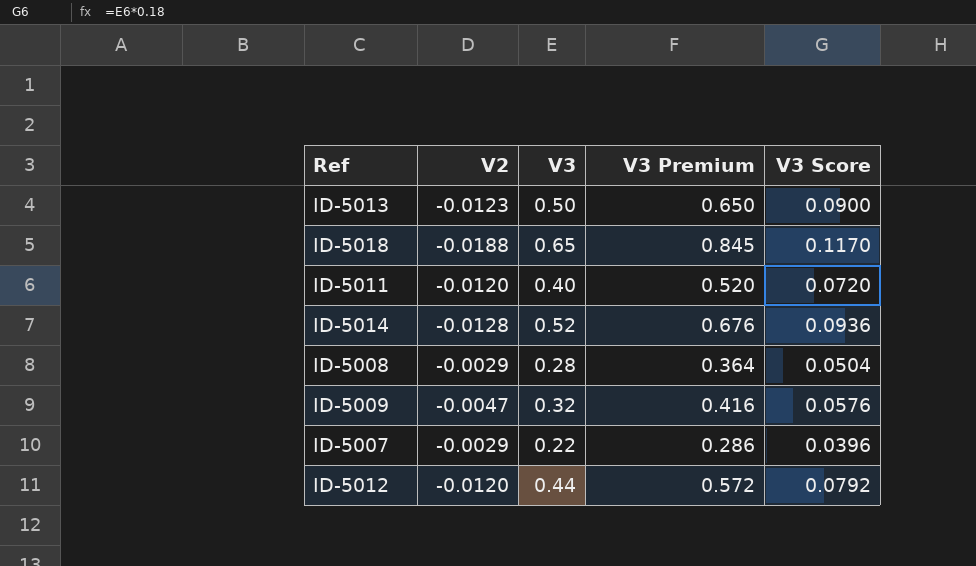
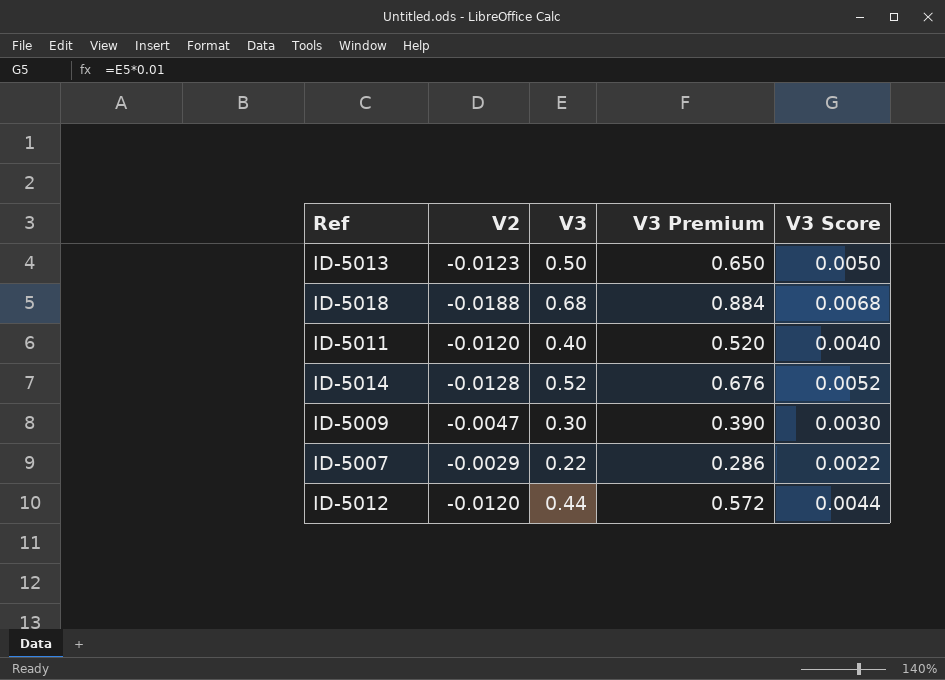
column V3 Score | formula: [V3] * 0.18 -> [V3] * 0.01
row ID-5008: -0.0029 | 0.28 | 0.364 | 0.0504 -> none
ID-5018 | V3: 0.65 -> 0.68
ID-5018 | V3 Premium: 0.845 -> 0.884
ID-5009 | V3: 0.32 -> 0.30
ID-5009 | V3 Premium: 0.416 -> 0.390

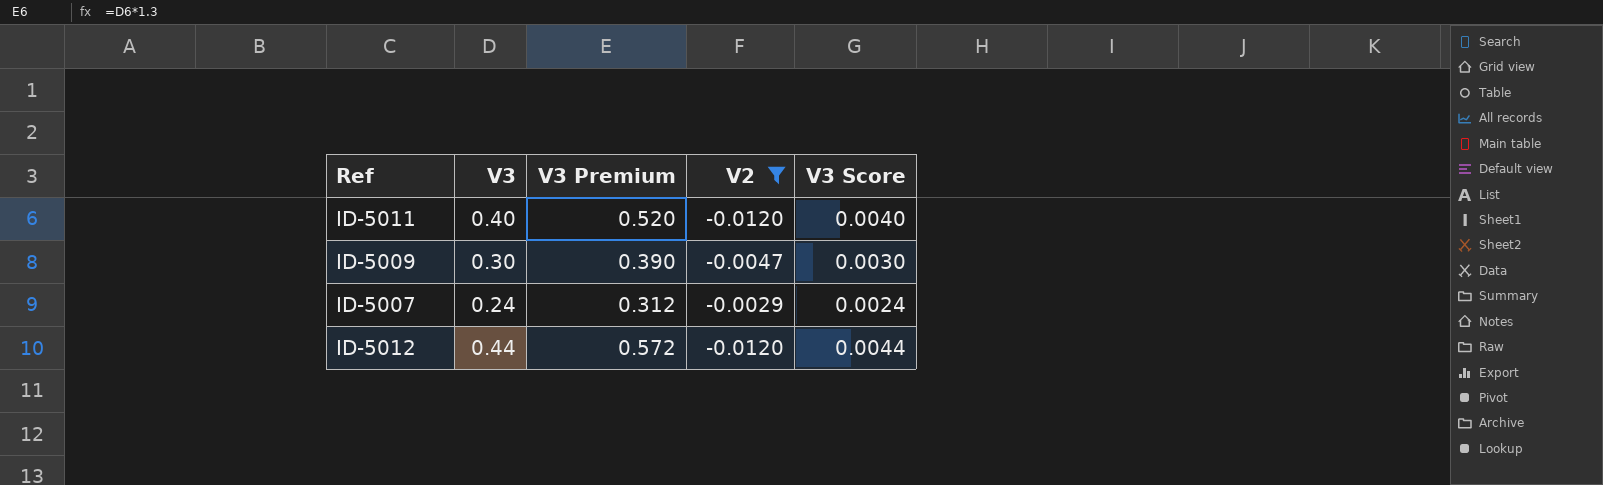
filter: none -> V2 >= -0.0120
column V2 | position: 2 -> 4
ID-5007 | V3: 0.22 -> 0.24
ID-5007 | V3 Premium: 0.286 -> 0.312
ID-5007 | V3 Score: 0.0022 -> 0.0024

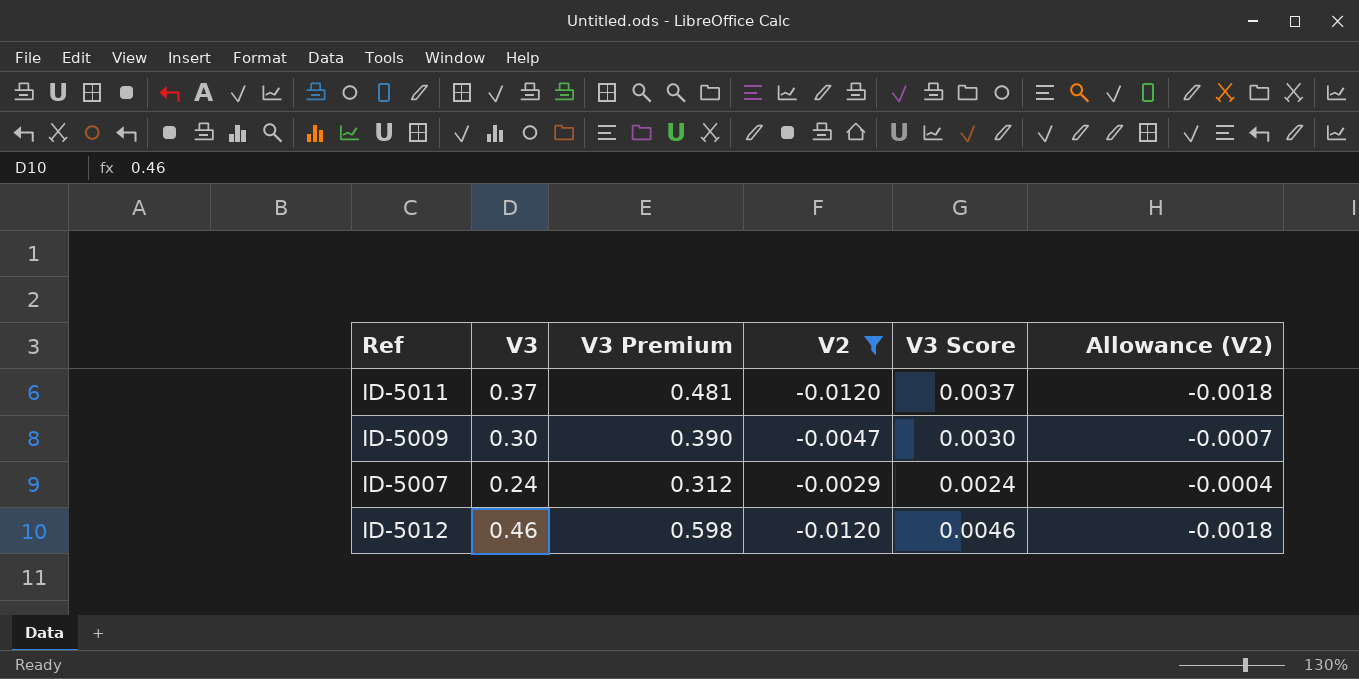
column Allowance (V2) | formula: none -> [V2] * 0.15
ID-5011 | V3: 0.40 -> 0.37
ID-5011 | V3 Premium: 0.520 -> 0.481
ID-5011 | V3 Score: 0.0040 -> 0.0037
ID-5012 | V3: 0.44 -> 0.46
ID-5012 | V3 Premium: 0.572 -> 0.598
ID-5012 | V3 Score: 0.0044 -> 0.0046

